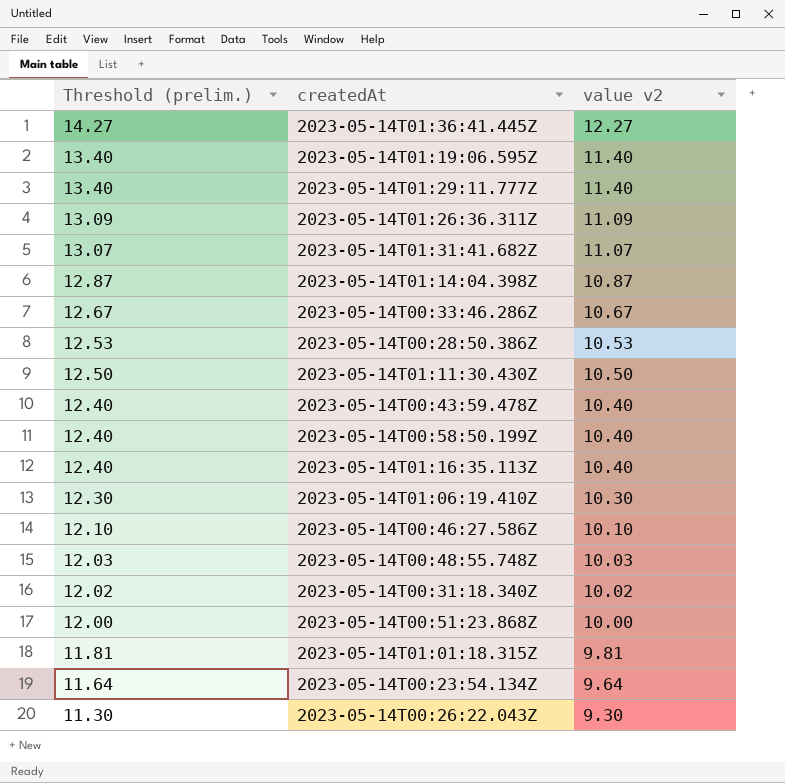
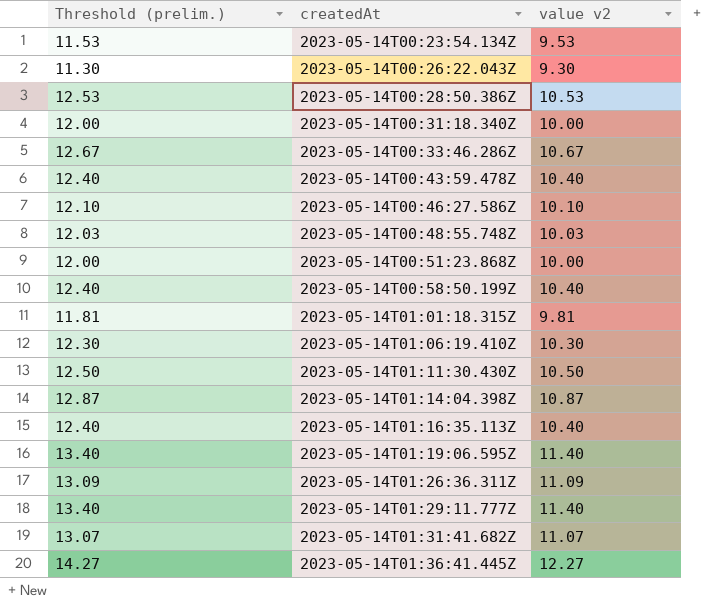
row order: Threshold (prelim.) descending -> createdAt ascending
2023-05-14T00:23:54.134Z | Threshold (prelim.): 11.64 -> 11.53
2023-05-14T00:23:54.134Z | value v2: 9.64 -> 9.53
2023-05-14T00:31:18.340Z | Threshold (prelim.): 12.02 -> 12.00
2023-05-14T00:31:18.340Z | value v2: 10.02 -> 10.00

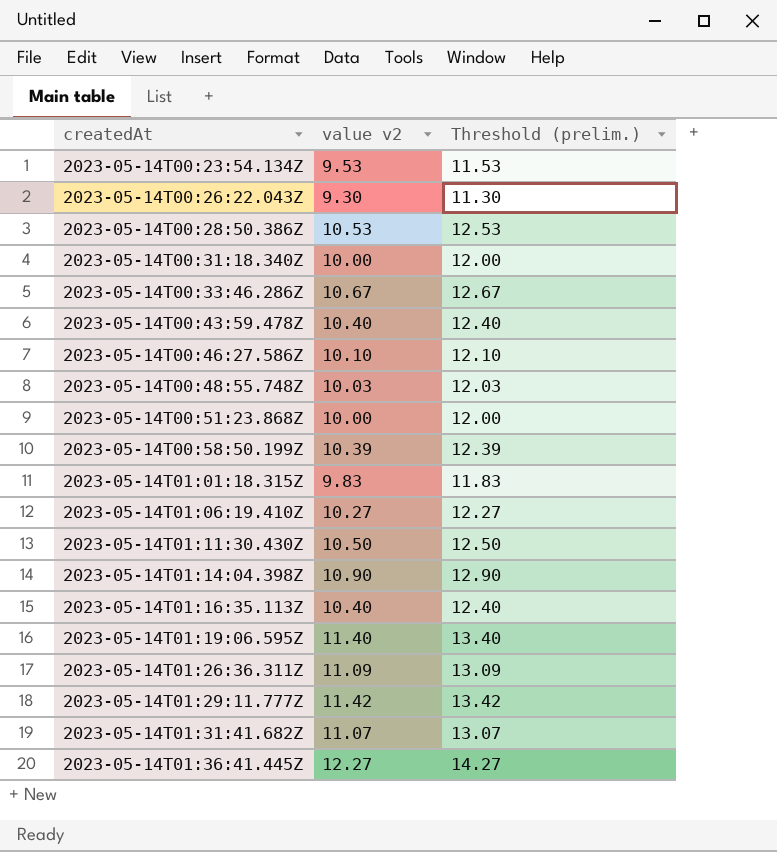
column Threshold (prelim.) | position: 1 -> 3
2023-05-14T00:58:50.199Z | value v2: 10.40 -> 10.39
2023-05-14T00:58:50.199Z | Threshold (prelim.): 12.40 -> 12.39
2023-05-14T01:01:18.315Z | value v2: 9.81 -> 9.83
2023-05-14T01:01:18.315Z | Threshold (prelim.): 11.81 -> 11.83
2023-05-14T01:06:19.410Z | value v2: 10.30 -> 10.27
2023-05-14T01:06:19.410Z | Threshold (prelim.): 12.30 -> 12.27
2023-05-14T01:14:04.398Z | value v2: 10.87 -> 10.90
2023-05-14T01:14:04.398Z | Threshold (prelim.): 12.87 -> 12.90
2023-05-14T01:29:11.777Z | value v2: 11.40 -> 11.42
2023-05-14T01:29:11.777Z | Threshold (prelim.): 13.40 -> 13.42

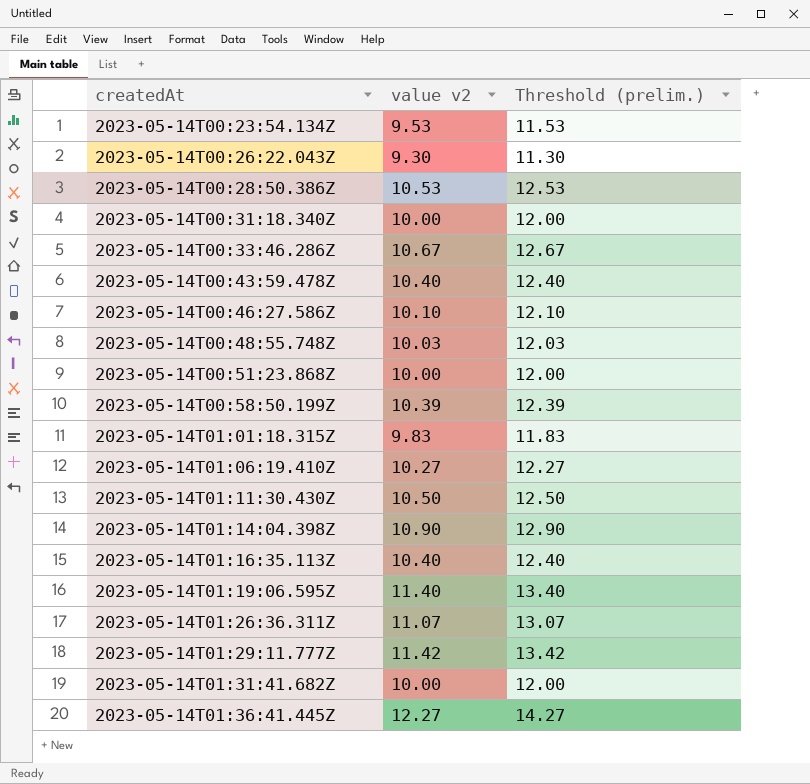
2023-05-14T01:26:36.311Z | value v2: 11.09 -> 11.07
2023-05-14T01:26:36.311Z | Threshold (prelim.): 13.09 -> 13.07
2023-05-14T01:31:41.682Z | value v2: 11.07 -> 10.00
2023-05-14T01:31:41.682Z | Threshold (prelim.): 13.07 -> 12.00

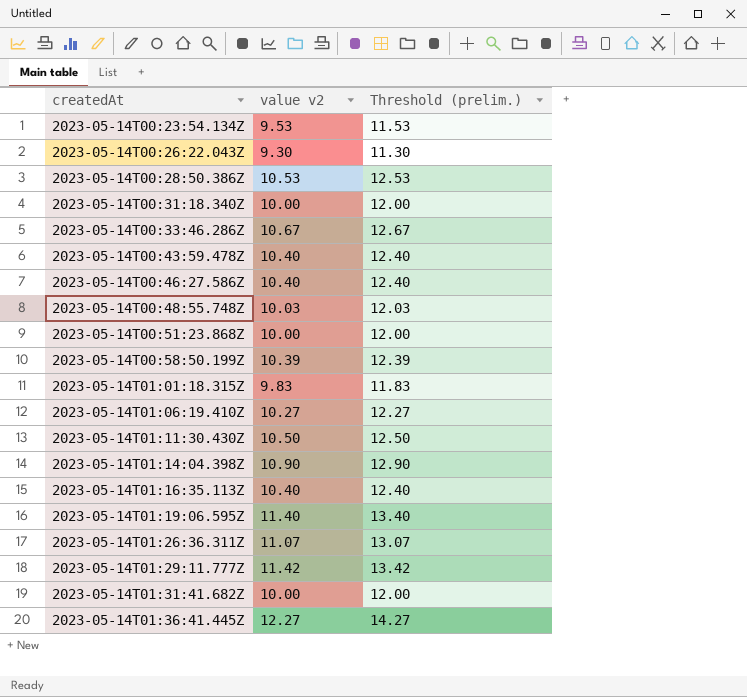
2023-05-14T00:46:27.586Z | value v2: 10.10 -> 10.40
2023-05-14T00:46:27.586Z | Threshold (prelim.): 12.10 -> 12.40

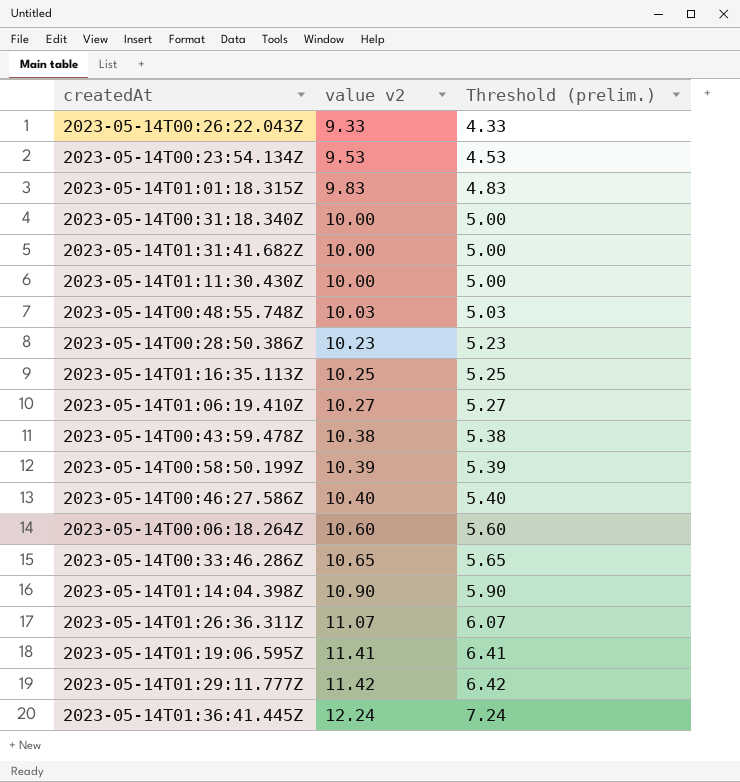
row order: createdAt ascending -> value v2 ascending
column Threshold (prelim.) | formula: [value v2] + 2 -> [value v2] - 5
row 2023-05-14T00:51:23.868Z: 10.00 | 12.00 -> none
2023-05-14T00:26:22.043Z | value v2: 9.30 -> 9.33
2023-05-14T01:11:30.430Z | value v2: 10.50 -> 10.00
2023-05-14T00:28:50.386Z | value v2: 10.53 -> 10.23
2023-05-14T01:16:35.113Z | value v2: 10.40 -> 10.25
2023-05-14T00:43:59.478Z | value v2: 10.40 -> 10.38
row 2023-05-14T00:06:18.264Z: none -> 10.60 | 5.60
2023-05-14T00:33:46.286Z | value v2: 10.67 -> 10.65
2023-05-14T01:19:06.595Z | value v2: 11.40 -> 11.41
2023-05-14T01:36:41.445Z | value v2: 12.27 -> 12.24

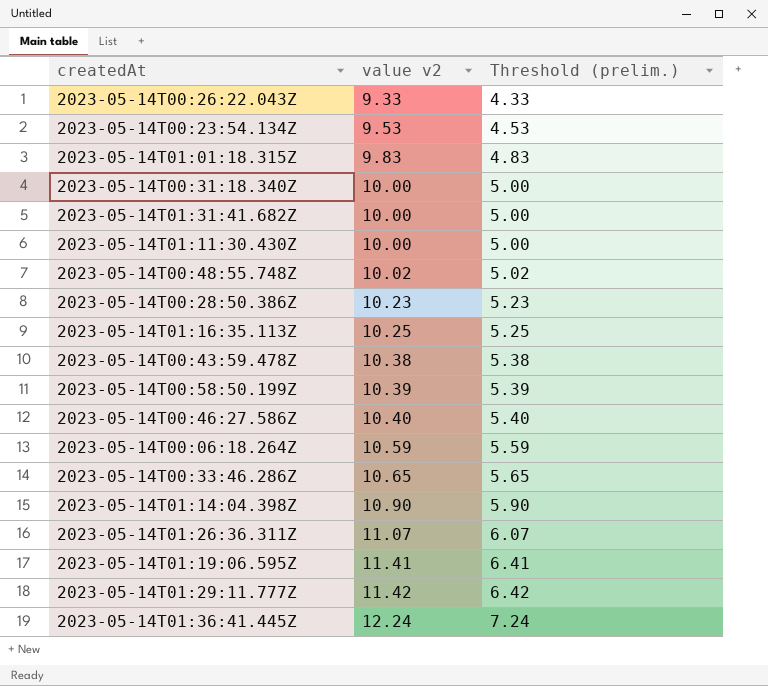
row 2023-05-14T01:06:19.410Z: 10.27 | 5.27 -> none
2023-05-14T00:48:55.748Z | value v2: 10.03 -> 10.02
2023-05-14T00:48:55.748Z | Threshold (prelim.): 5.03 -> 5.02
2023-05-14T00:06:18.264Z | value v2: 10.60 -> 10.59
2023-05-14T00:06:18.264Z | Threshold (prelim.): 5.60 -> 5.59

